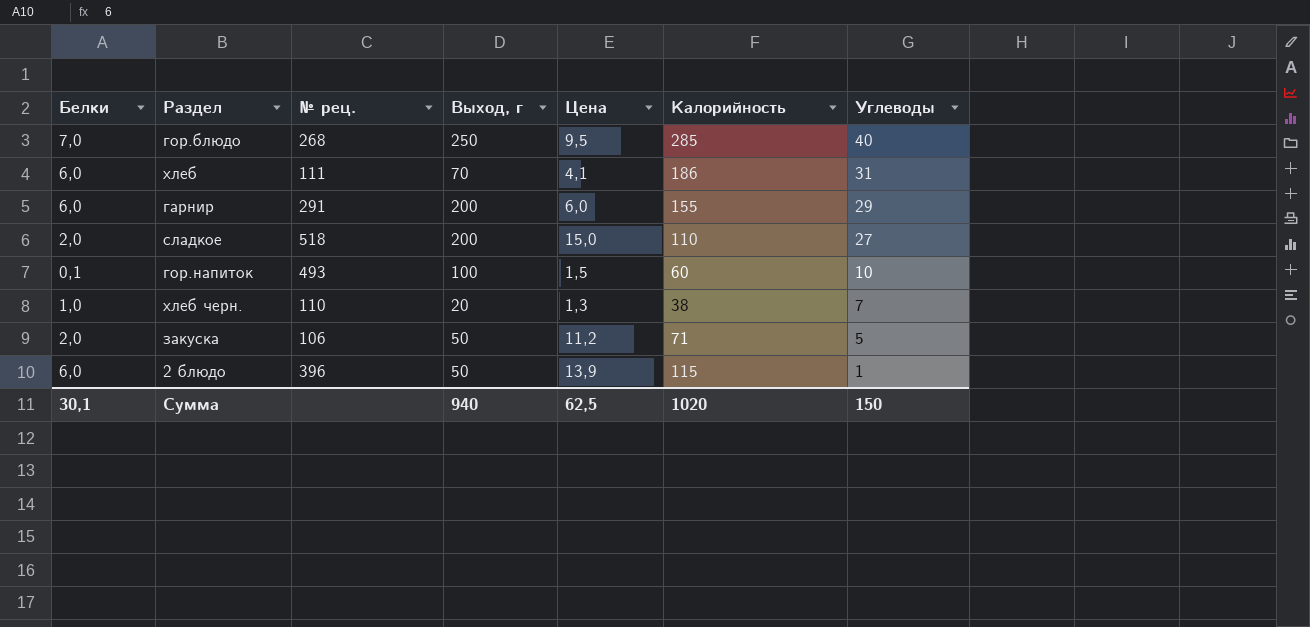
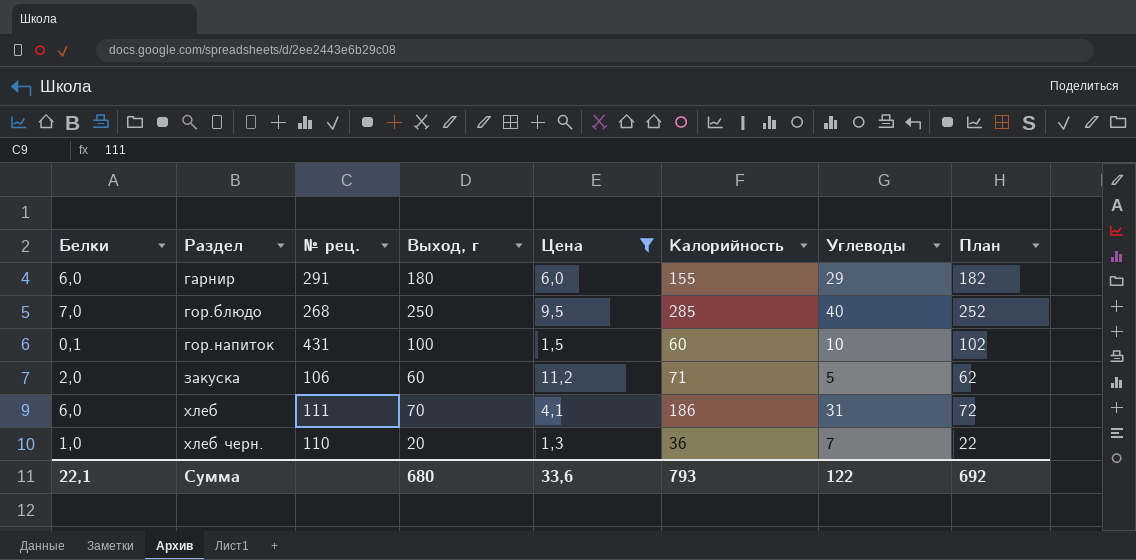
filter: none -> Цена <= 11,2
row order: Углеводы descending -> Раздел ascending
column План | formula: none -> [Выход, г] + 2
гарнир | Выход, г: 200 -> 180
гор.напиток | № рец.: 493 -> 431
закуска | Выход, г: 50 -> 60
хлеб черн. | Калорийность: 38 -> 36
Сумма | Белки: 30,1 -> 22,1
Сумма | Выход, г: 940 -> 680
Сумма | Цена: 62,5 -> 33,6
Сумма | Калорийность: 1020 -> 793
Сумма | Углеводы: 150 -> 122

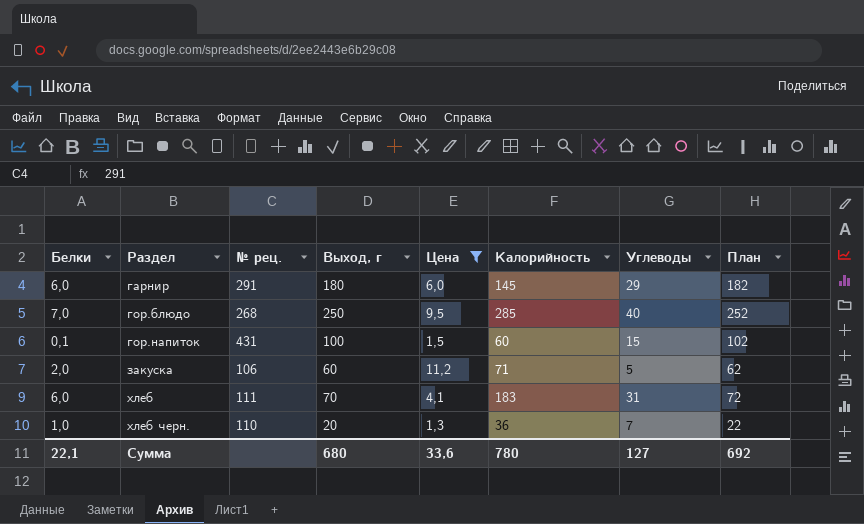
гарнир | Калорийность: 155 -> 145
гор.напиток | Углеводы: 10 -> 15
хлеб | Калорийность: 186 -> 183
Сумма | Калорийность: 793 -> 780
Сумма | Углеводы: 122 -> 127

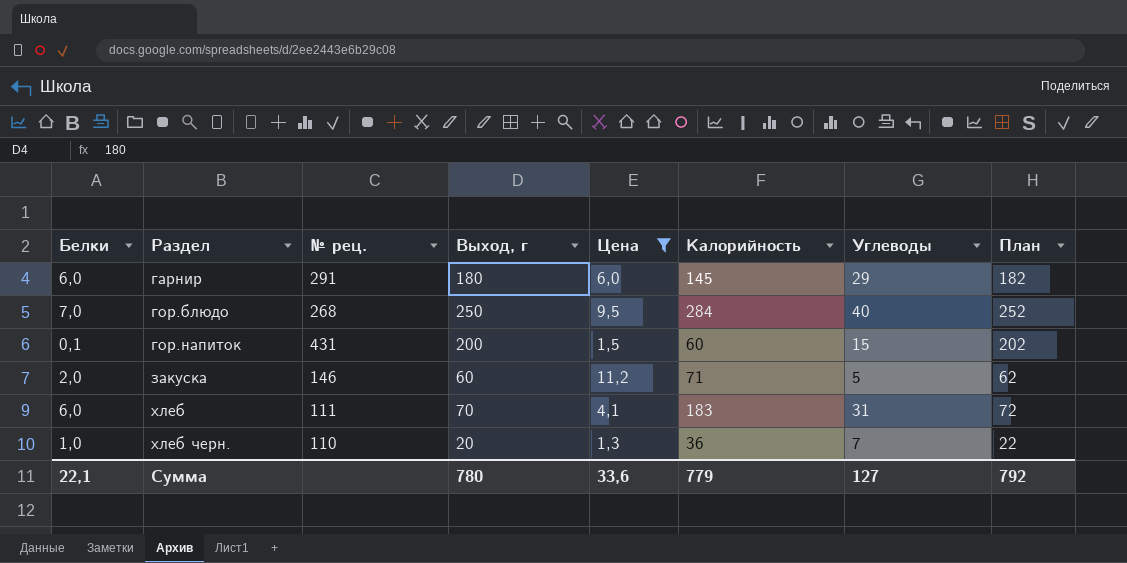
гор.блюдо | Калорийность: 285 -> 284
гор.напиток | Выход, г: 100 -> 200
гор.напиток | План: 102 -> 202
закуска | № рец.: 106 -> 146
Сумма | Выход, г: 680 -> 780
Сумма | Калорийность: 780 -> 779
Сумма | План: 692 -> 792

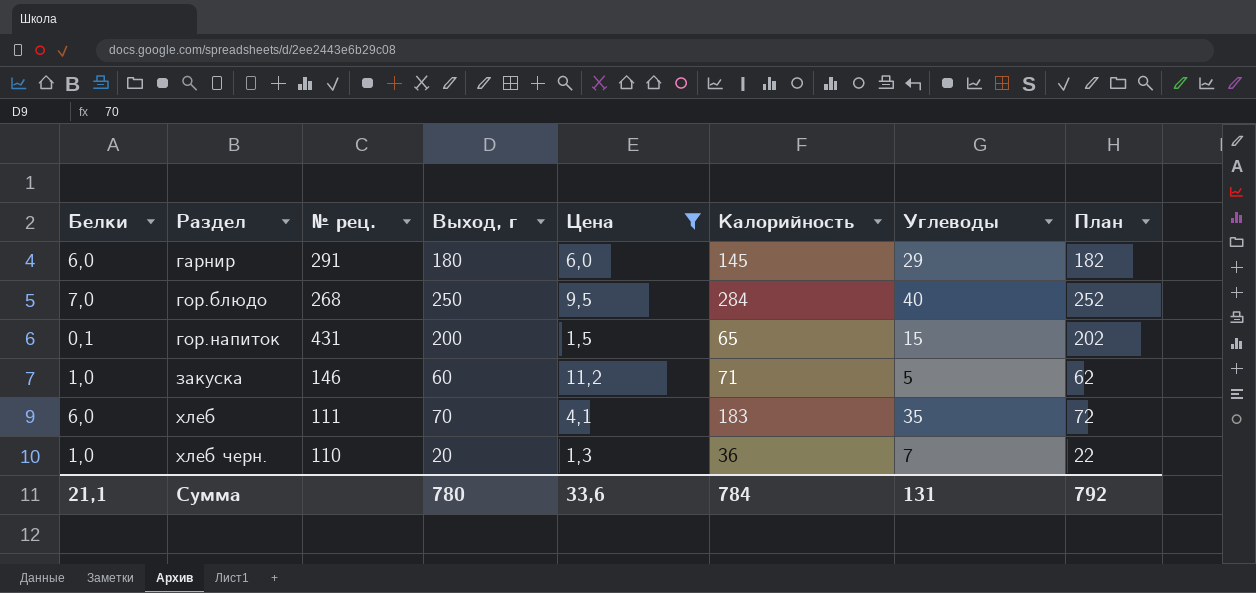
гор.напиток | Калорийность: 60 -> 65
закуска | Белки: 2,0 -> 1,0
хлеб | Углеводы: 31 -> 35
Сумма | Белки: 22,1 -> 21,1
Сумма | Калорийность: 779 -> 784
Сумма | Углеводы: 127 -> 131

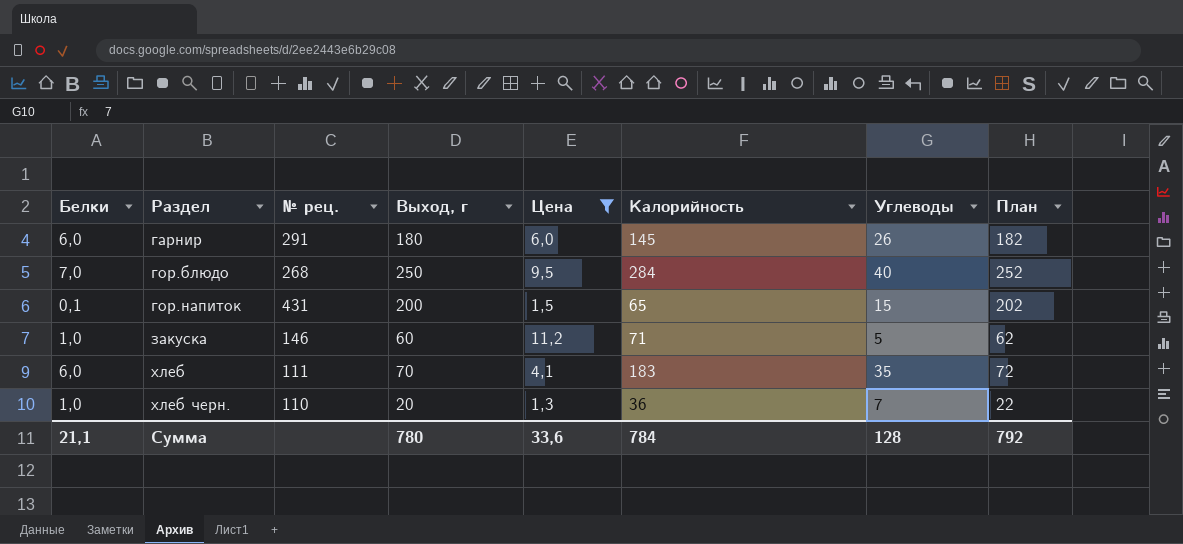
гарнир | Углеводы: 29 -> 26
Сумма | Углеводы: 131 -> 128

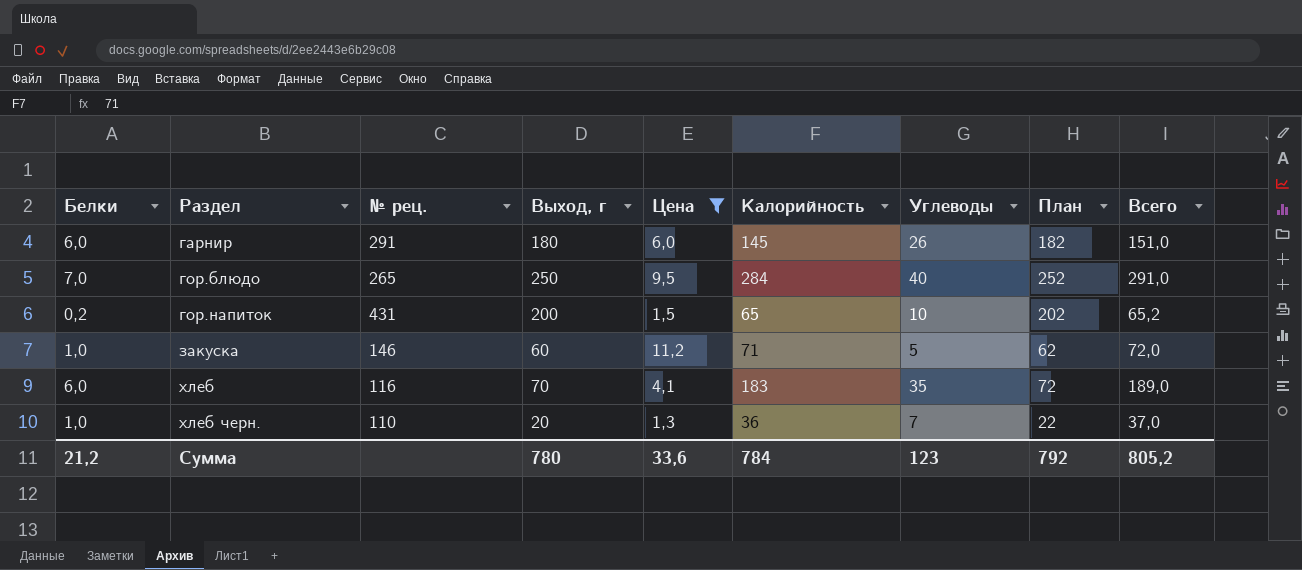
column Всего | formula: none -> [Белки] + [Калорийность]
гор.блюдо | № рец.: 268 -> 265
гор.напиток | Белки: 0,1 -> 0,2
гор.напиток | Углеводы: 15 -> 10
хлеб | № рец.: 111 -> 116
Сумма | Белки: 21,1 -> 21,2
Сумма | Углеводы: 128 -> 123

